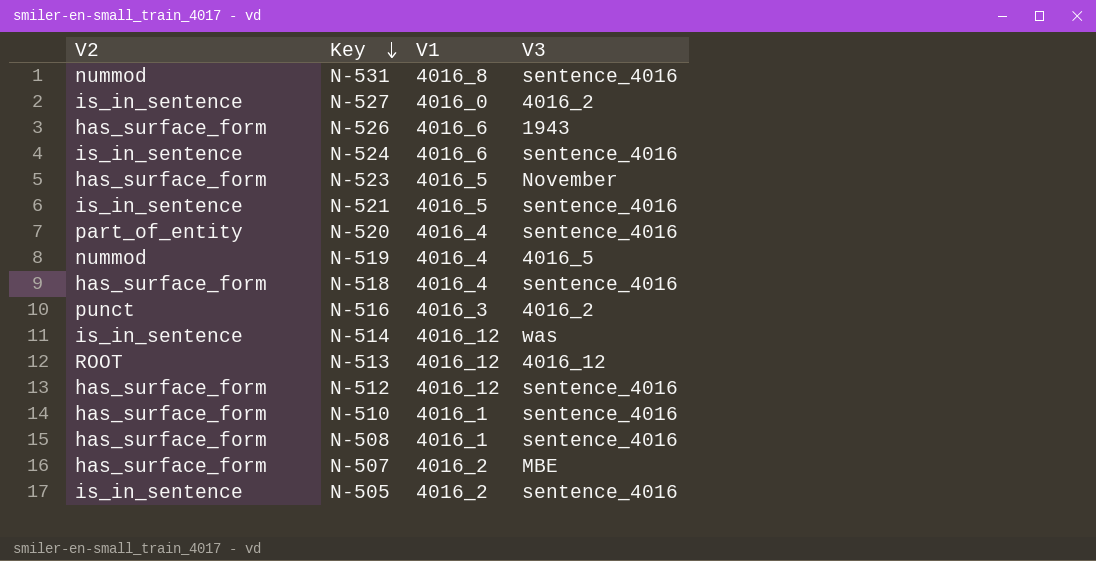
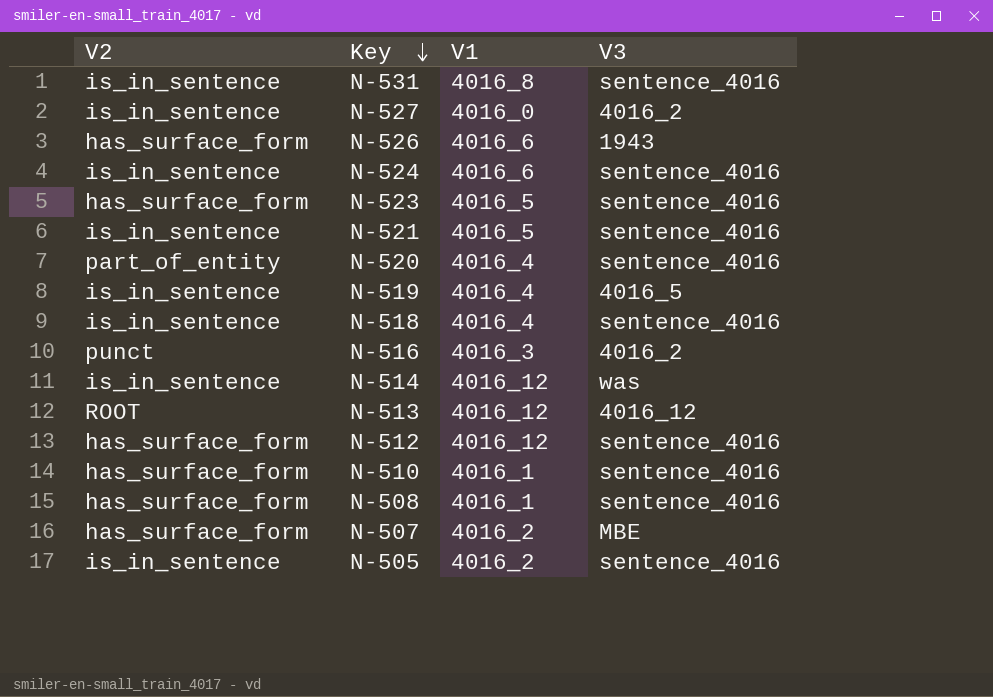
N-531 | V2: nummod -> is_in_sentence
N-523 | V3: November -> sentence_4016
N-519 | V2: nummod -> is_in_sentence
N-518 | V2: has_surface_form -> is_in_sentence

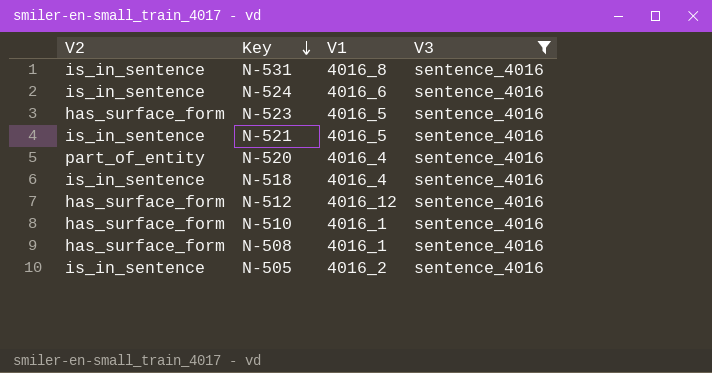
filter: none -> V3 = sentence_4016

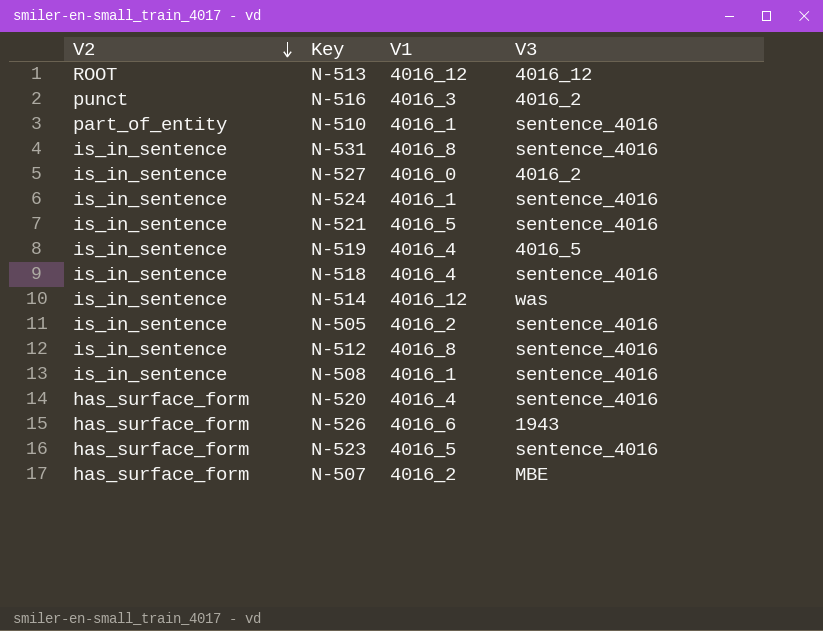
filter: V3 = sentence_4016 -> none
row order: Key descending -> V2 descending
N-510 | V2: has_surface_form -> part_of_entity
N-524 | V1: 4016_6 -> 4016_1
N-512 | V2: has_surface_form -> is_in_sentence
N-512 | V1: 4016_12 -> 4016_8
N-508 | V2: has_surface_form -> is_in_sentence
N-520 | V2: part_of_entity -> has_surface_form

